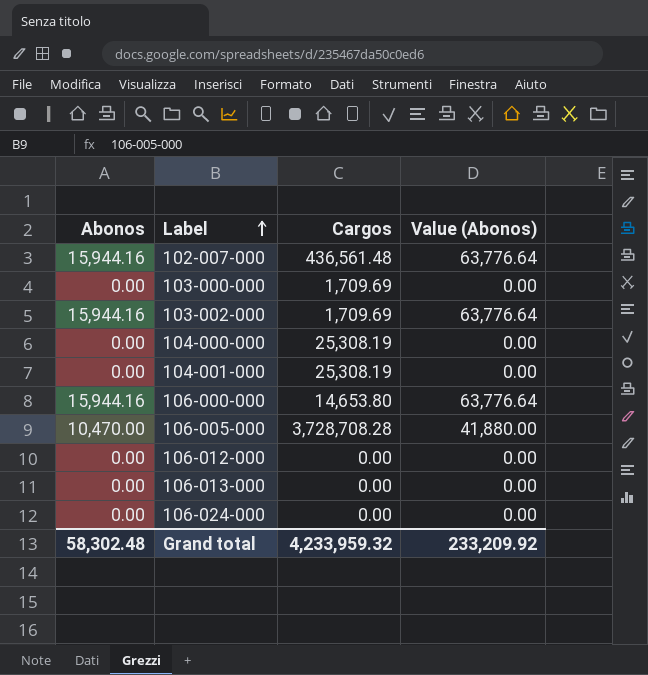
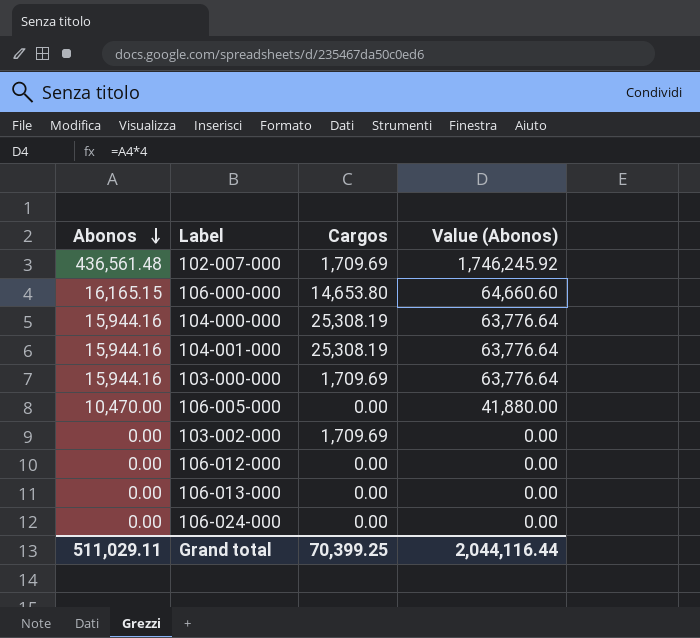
row order: Label ascending -> Abonos descending
102-007-000 | Abonos: 15,944.16 -> 436,561.48
102-007-000 | Cargos: 436,561.48 -> 1,709.69
102-007-000 | Value (Abonos): 63,776.64 -> 1,746,245.92
106-000-000 | Abonos: 15,944.16 -> 16,165.15
106-000-000 | Value (Abonos): 63,776.64 -> 64,660.60
104-000-000 | Abonos: 0.00 -> 15,944.16
104-000-000 | Value (Abonos): 0.00 -> 63,776.64
104-001-000 | Abonos: 0.00 -> 15,944.16
104-001-000 | Value (Abonos): 0.00 -> 63,776.64
103-000-000 | Abonos: 0.00 -> 15,944.16
103-000-000 | Value (Abonos): 0.00 -> 63,776.64
106-005-000 | Cargos: 3,728,708.28 -> 0.00
103-002-000 | Abonos: 15,944.16 -> 0.00
103-002-000 | Value (Abonos): 63,776.64 -> 0.00
Grand total | Abonos: 58,302.48 -> 511,029.11
Grand total | Cargos: 4,233,959.32 -> 70,399.25
Grand total | Value (Abonos): 233,209.92 -> 2,044,116.44

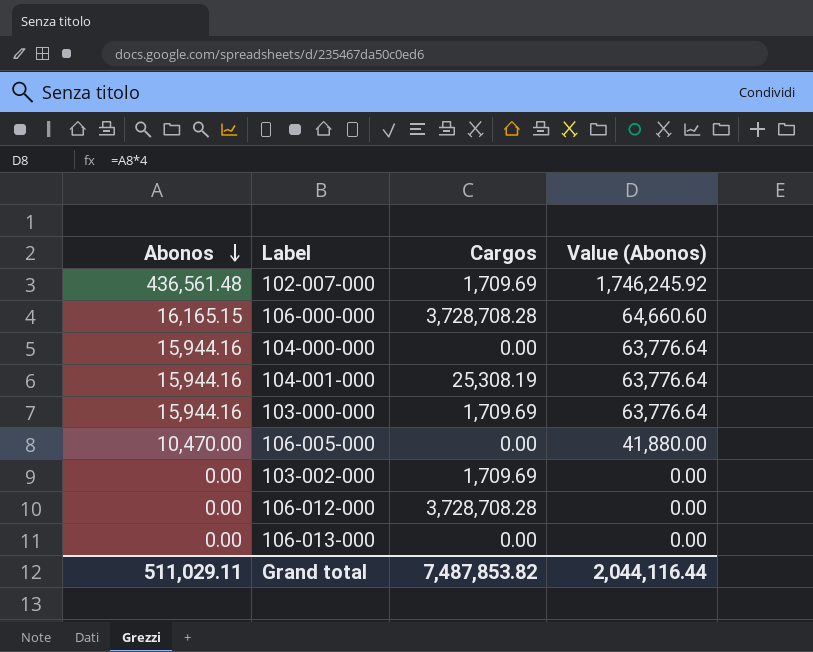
row 106-024-000: 0.00 | 0.00 | 0.00 -> none
106-000-000 | Cargos: 14,653.80 -> 3,728,708.28
104-000-000 | Cargos: 25,308.19 -> 0.00
106-012-000 | Cargos: 0.00 -> 3,728,708.28
Grand total | Cargos: 70,399.25 -> 7,487,853.82

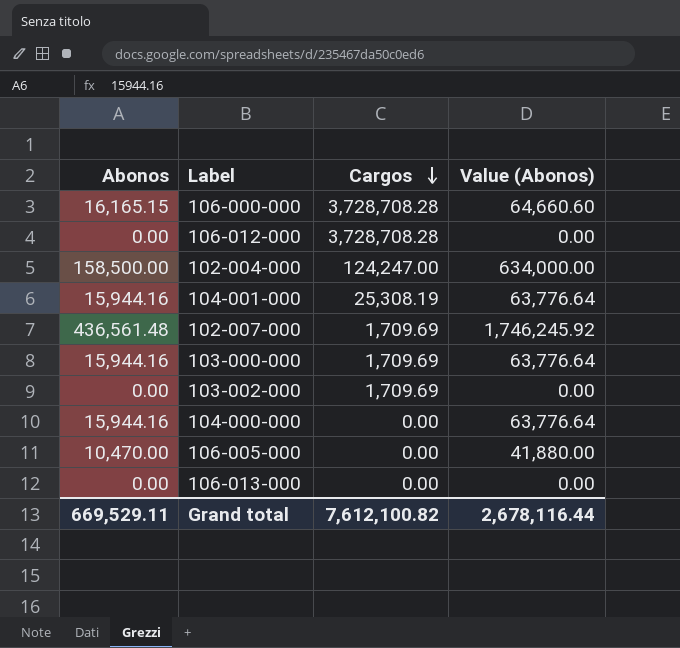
row order: Abonos descending -> Cargos descending
row 102-004-000: none -> 158,500.00 | 124,247.00 | 634,000.00
Grand total | Abonos: 511,029.11 -> 669,529.11
Grand total | Cargos: 7,487,853.82 -> 7,612,100.82
Grand total | Value (Abonos): 2,044,116.44 -> 2,678,116.44

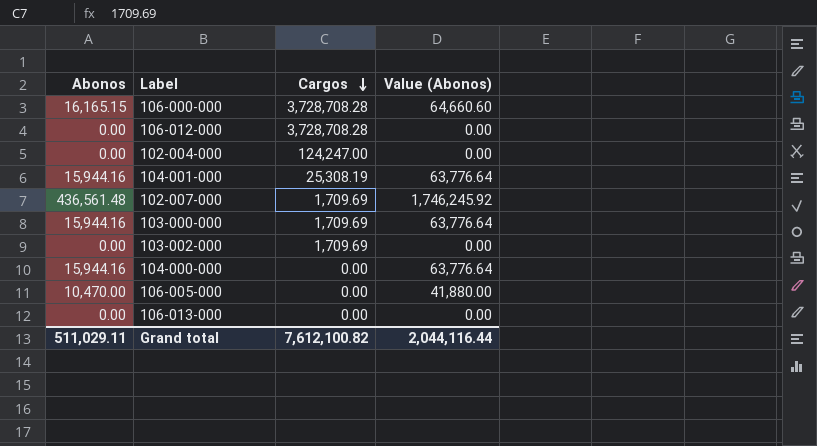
102-004-000 | Abonos: 158,500.00 -> 0.00
102-004-000 | Value (Abonos): 634,000.00 -> 0.00
Grand total | Abonos: 669,529.11 -> 511,029.11
Grand total | Value (Abonos): 2,678,116.44 -> 2,044,116.44

